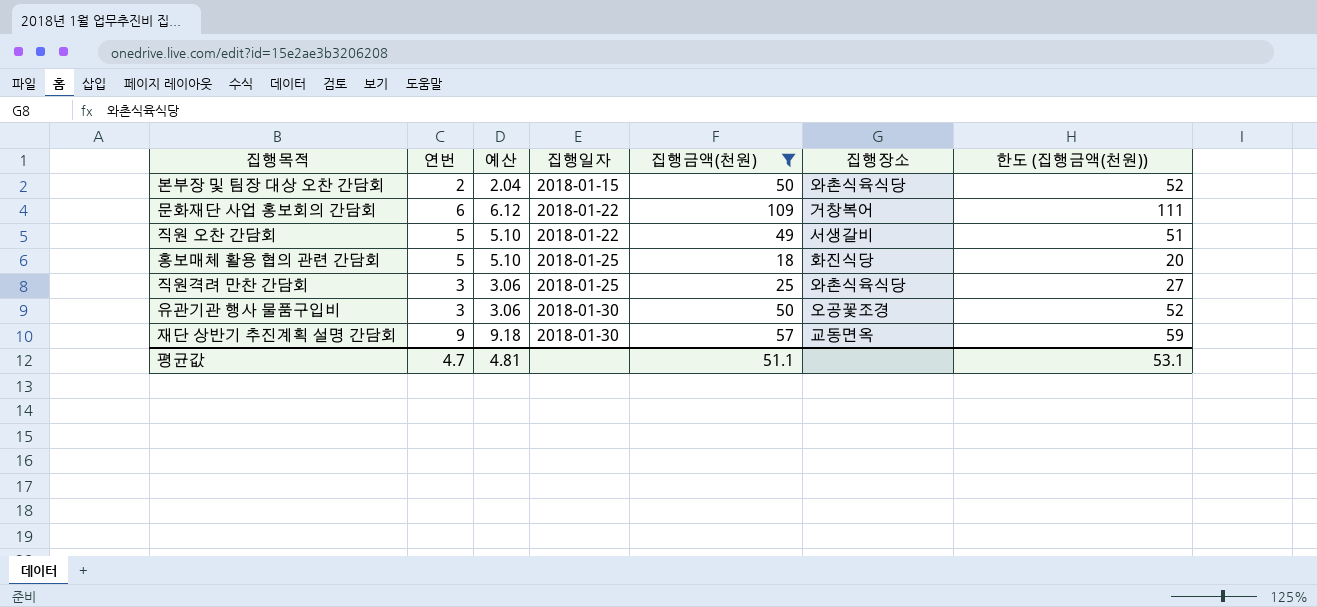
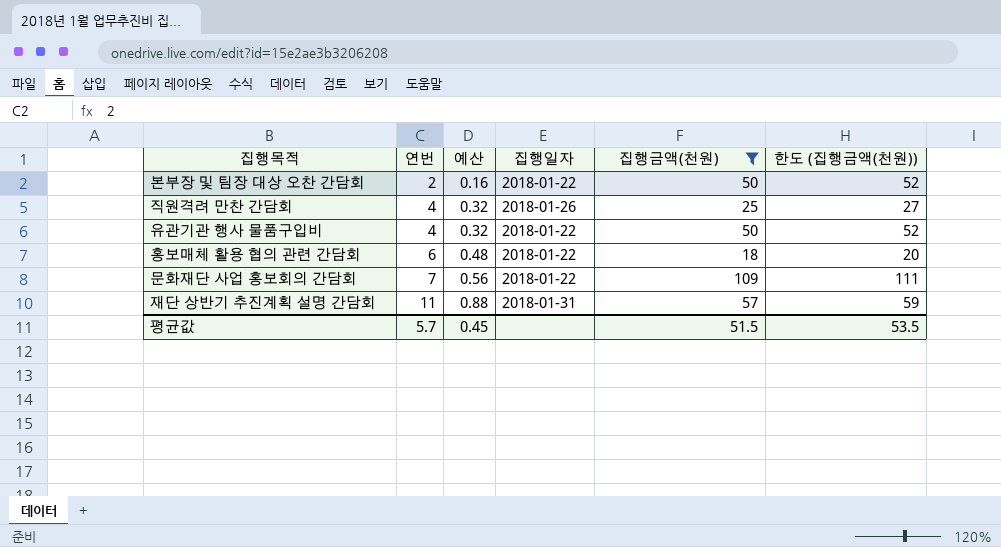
row order: 집행일자 ascending -> 연번 ascending
column 집행장소 | position: 6 -> none
column 예산 | formula: [연번] * 1.02 -> [연번] * 0.08
row 직원 오찬 간담회: 5 | 5.10 | 2018-01-22 | 49 | 서생갈비 | 51 -> none
본부장 및 팀장 대상 오찬 간담회 | 집행일자: 2018-01-15 -> 2018-01-22
직원격려 만찬 간담회 | 연번: 3 -> 4
직원격려 만찬 간담회 | 집행일자: 2018-01-25 -> 2018-01-26
유관기관 행사 물품구입비 | 연번: 3 -> 4
유관기관 행사 물품구입비 | 집행일자: 2018-01-30 -> 2018-01-22
홍보매체 활용 협의 관련 간담회 | 연번: 5 -> 6
홍보매체 활용 협의 관련 간담회 | 집행일자: 2018-01-25 -> 2018-01-22
문화재단 사업 홍보회의 간담회 | 연번: 6 -> 7
재단 상반기 추진계획 설명 간담회 | 연번: 9 -> 11
재단 상반기 추진계획 설명 간담회 | 집행일자: 2018-01-30 -> 2018-01-31
평균값 | 연번: 4.7 -> 5.7
평균값 | 예산: 4.81 -> 0.45
평균값 | 집행금액(천원): 51.1 -> 51.5
평균값 | 한도 (집행금액(천원)): 53.1 -> 53.5

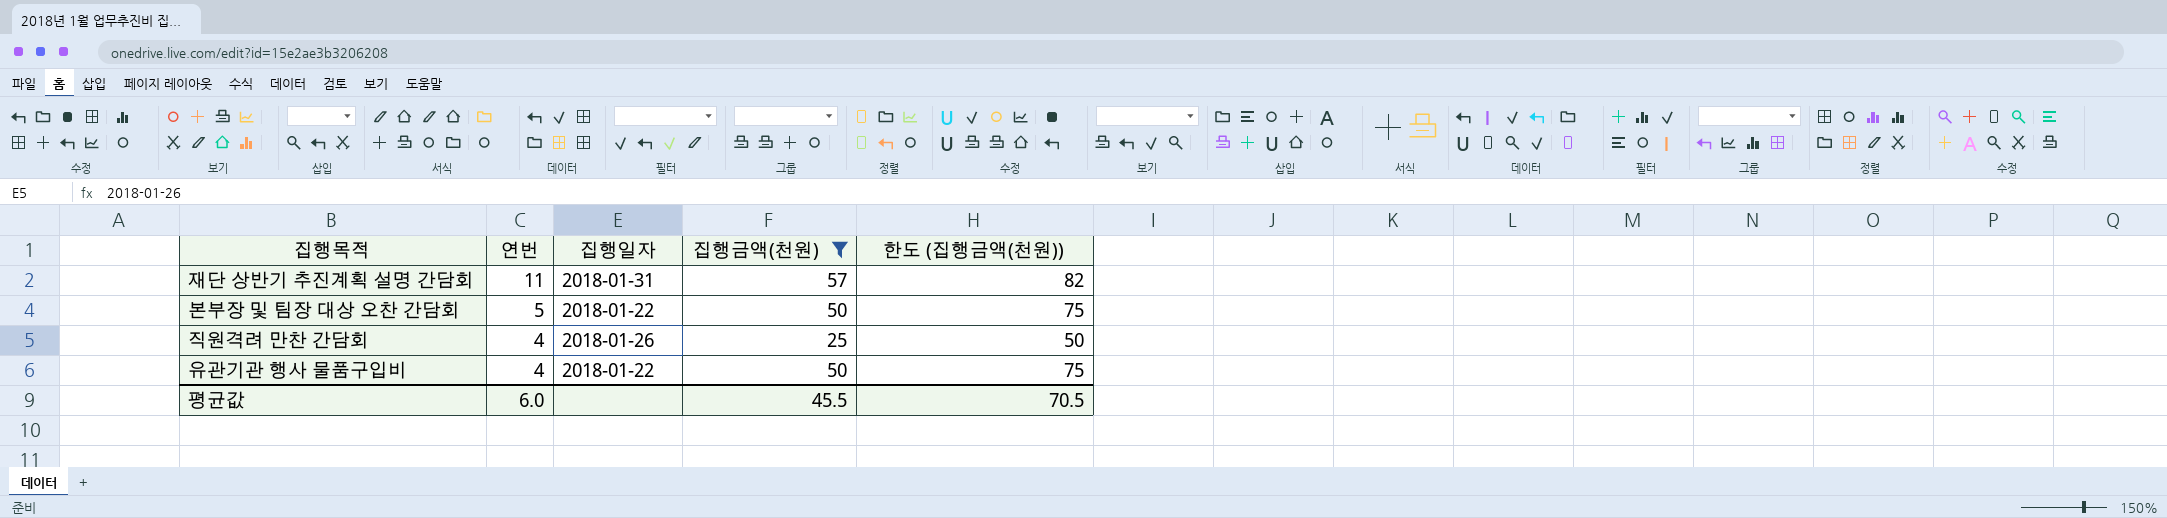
row order: 연번 ascending -> 연번 descending
column 예산 | formula: [연번] * 0.08 -> none
column 한도 (집행금액(천원)) | formula: [집행금액(천원)] + 2 -> [집행금액(천원)] + 25
row 홍보매체 활용 협의 관련 간담회: 6 | 0.48 | 2018-01-22 | 18 | 20 -> none
row 문화재단 사업 홍보회의 간담회: 7 | 0.56 | 2018-01-22 | 109 | 111 -> none
본부장 및 팀장 대상 오찬 간담회 | 연번: 2 -> 5
평균값 | 연번: 5.7 -> 6.0
평균값 | 집행금액(천원): 51.5 -> 45.5
평균값 | 한도 (집행금액(천원)): 53.5 -> 70.5

